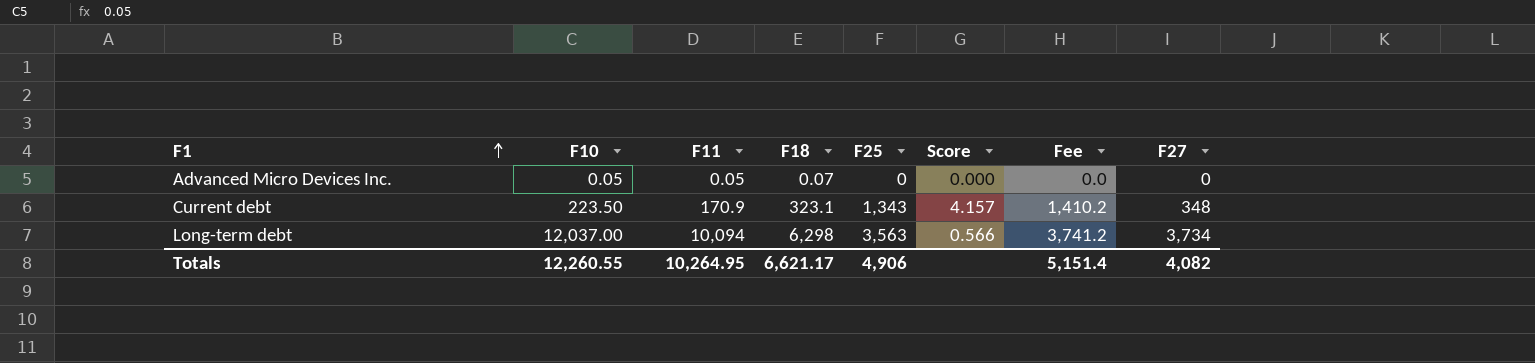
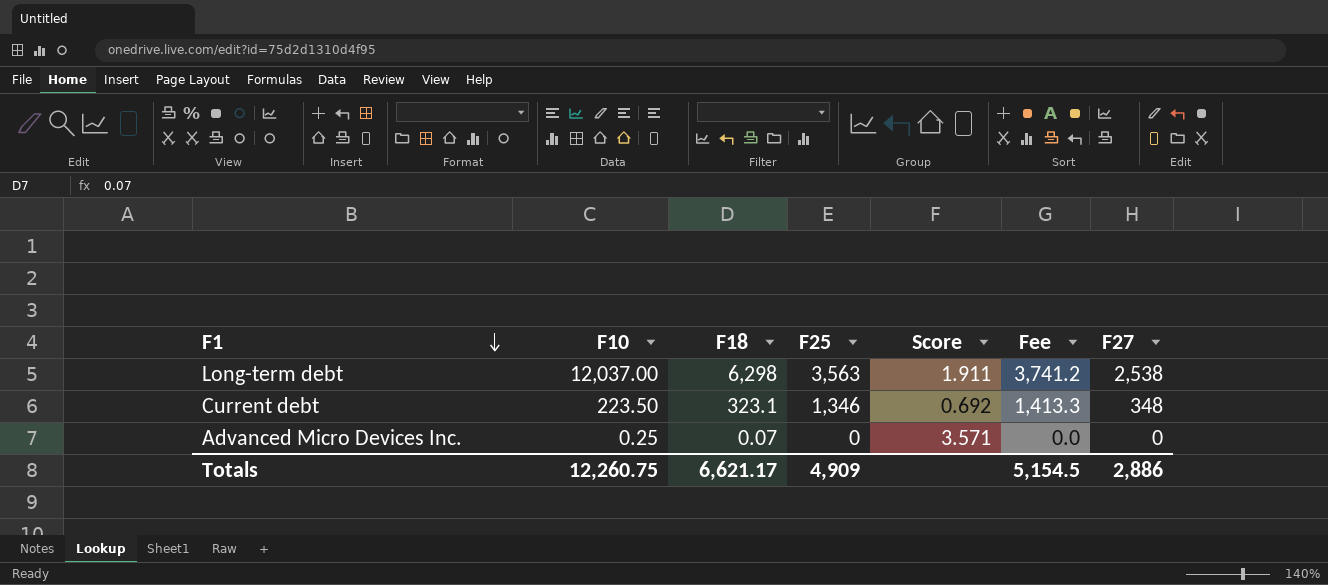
row order: F1 ascending -> F1 descending
column F11 | position: 3 -> none
column Score | formula: [F25] / [F18] -> [F10] / [F18]
Long-term debt | F27: 3,734 -> 2,538
Current debt | F25: 1,343 -> 1,346
Current debt | Fee: 1,410.2 -> 1,413.3
Advanced Micro Devices Inc. | F10: 0.05 -> 0.25
Totals | F10: 12,260.55 -> 12,260.75
Totals | F25: 4,906 -> 4,909
Totals | Fee: 5,151.4 -> 5,154.5
Totals | F27: 4,082 -> 2,886

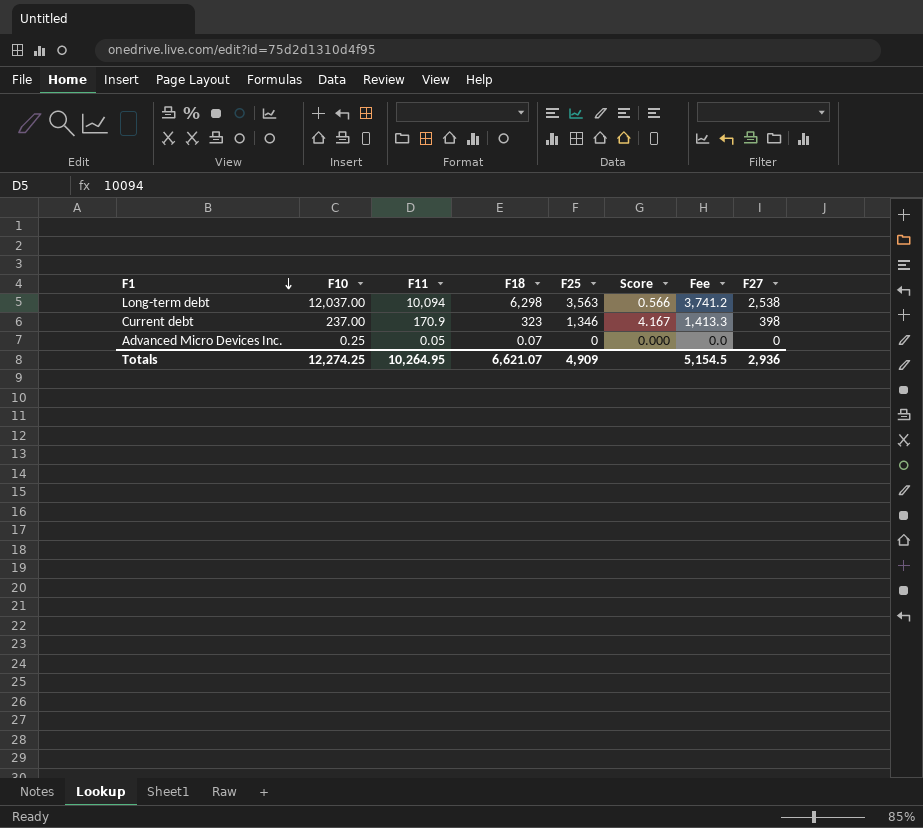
column F11 | position: none -> 3
column Score | formula: [F10] / [F18] -> [F25] / [F18]
Current debt | F10: 223.50 -> 237.00
Current debt | F18: 323.1 -> 323
Current debt | F27: 348 -> 398
Totals | F10: 12,260.75 -> 12,274.25
Totals | F18: 6,621.17 -> 6,621.07
Totals | F27: 2,886 -> 2,936

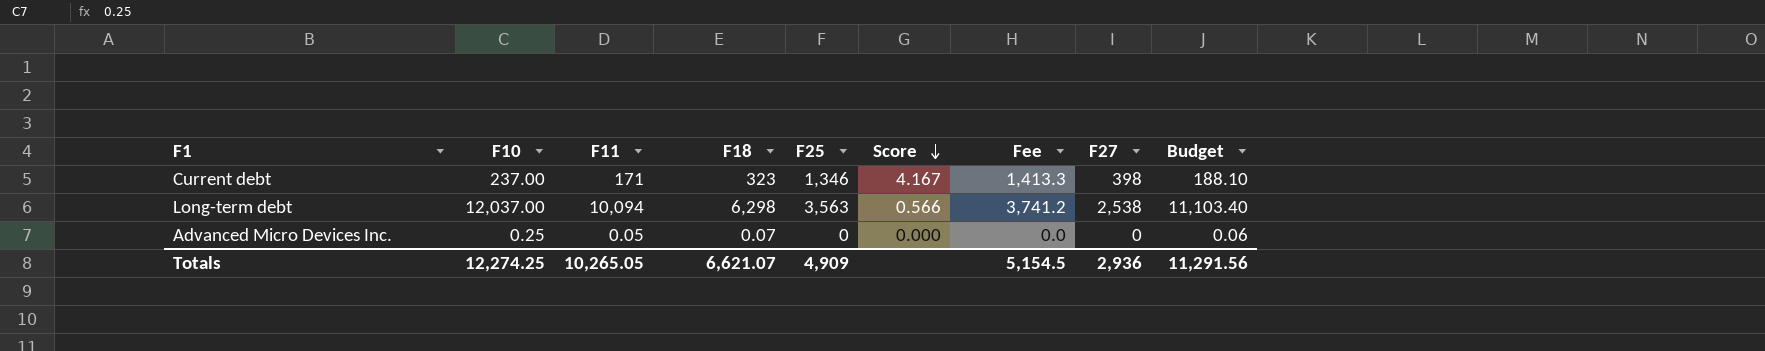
row order: F1 descending -> Score descending
column Budget | formula: none -> [F11] * 1.1
Current debt | F11: 170.9 -> 171
Totals | F11: 10,264.95 -> 10,265.05

